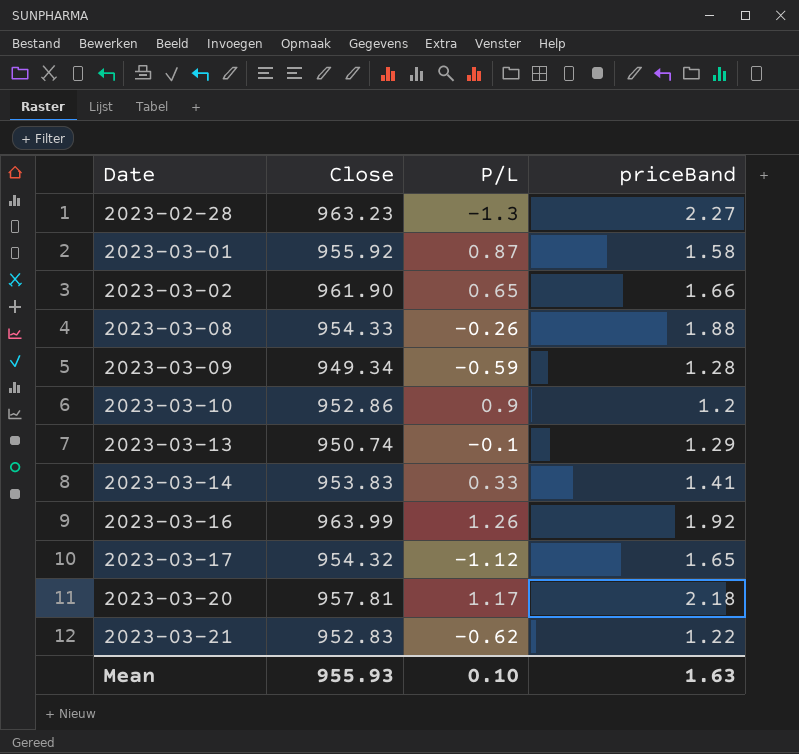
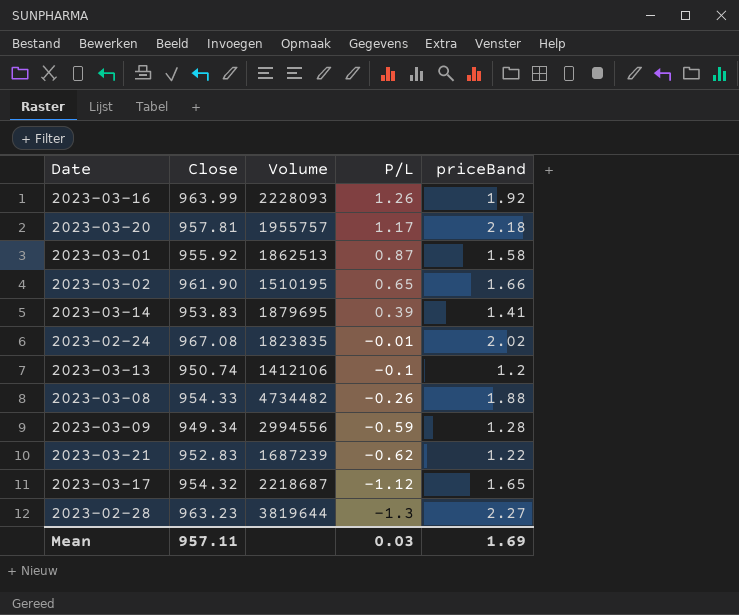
row order: Date ascending -> P/L descending
column Volume | position: none -> 3
row 2023-03-10: 952.86 | 0.9 | 1.2 -> none
2023-03-14 | P/L: 0.33 -> 0.39
row 2023-02-24: none -> 967.08 | 1823835 | -0.01 | 2.02
2023-03-13 | priceBand: 1.29 -> 1.2
Mean | Close: 955.93 -> 957.11
Mean | P/L: 0.10 -> 0.03
Mean | priceBand: 1.63 -> 1.69

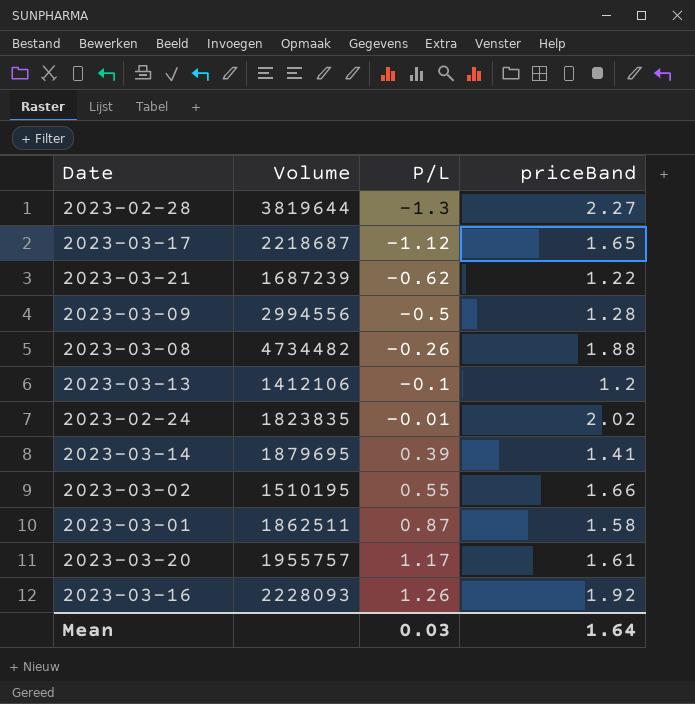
row order: P/L descending -> P/L ascending
column Close | position: 2 -> none
2023-03-09 | P/L: -0.59 -> -0.5
2023-03-02 | P/L: 0.65 -> 0.55
2023-03-01 | Volume: 1862513 -> 1862511
2023-03-20 | priceBand: 2.18 -> 1.61
Mean | priceBand: 1.69 -> 1.64

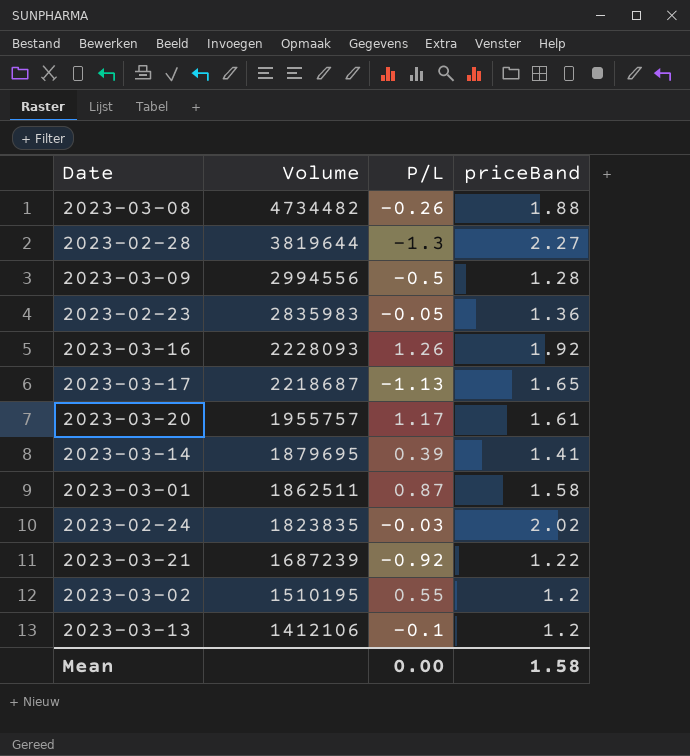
row order: P/L ascending -> Volume descending
row 2023-02-23: none -> 2835983 | -0.05 | 1.36
2023-03-17 | P/L: -1.12 -> -1.13
2023-02-24 | P/L: -0.01 -> -0.03
2023-03-21 | P/L: -0.62 -> -0.92
2023-03-02 | priceBand: 1.66 -> 1.2
Mean | P/L: 0.03 -> 0.00
Mean | priceBand: 1.64 -> 1.58

